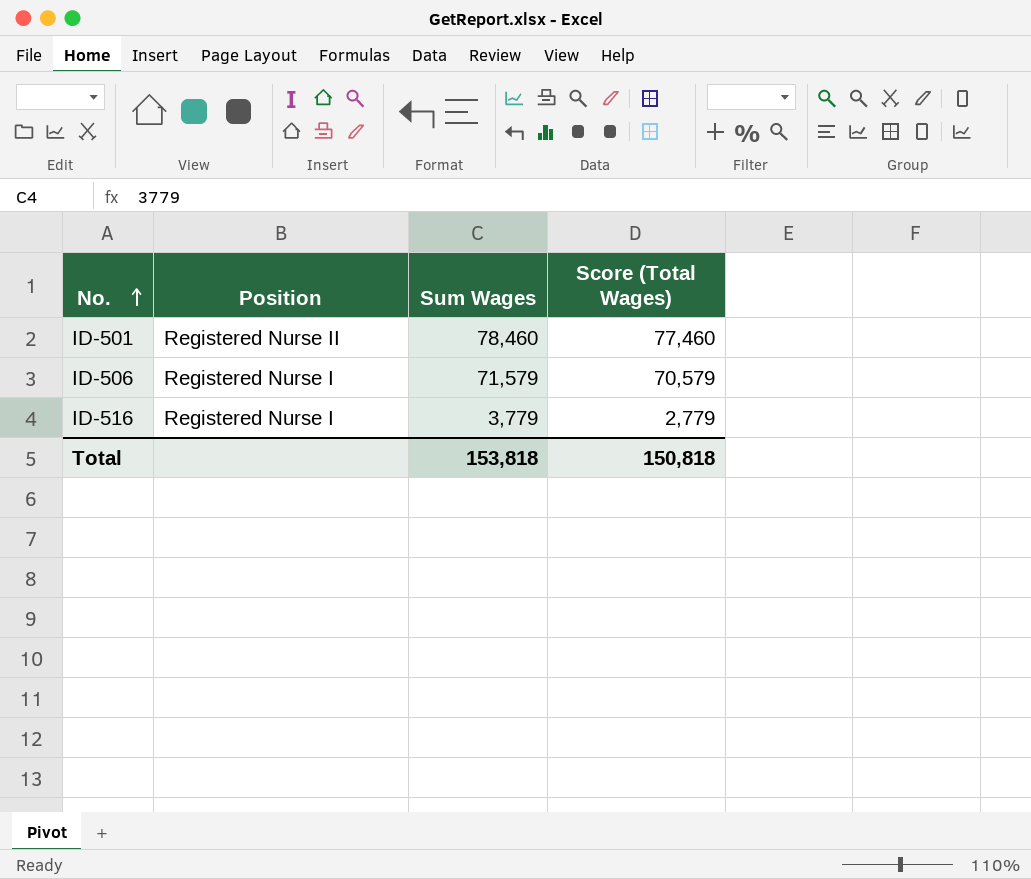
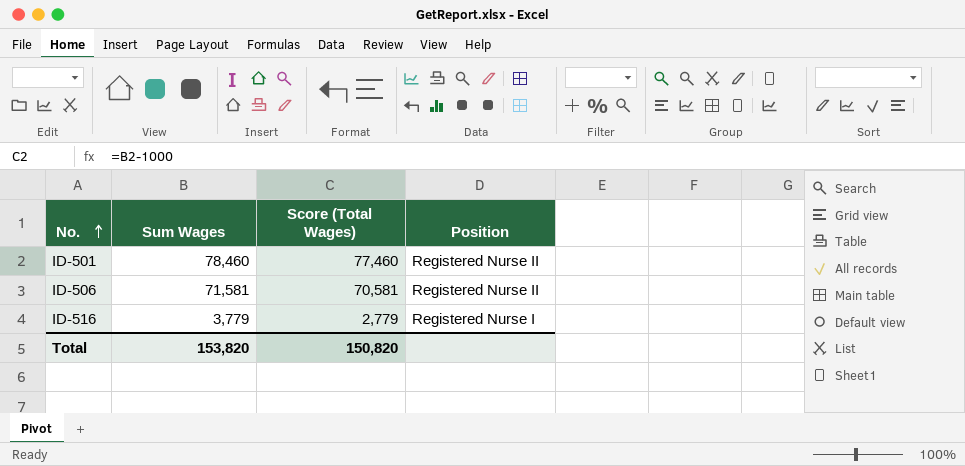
column Position | position: 2 -> 4
ID-506 | Sum Wages: 71,579 -> 71,581
ID-506 | Score (Total Wages): 70,579 -> 70,581
ID-506 | Position: Registered Nurse I -> Registered Nurse II
Total | Sum Wages: 153,818 -> 153,820
Total | Score (Total Wages): 150,818 -> 150,820

